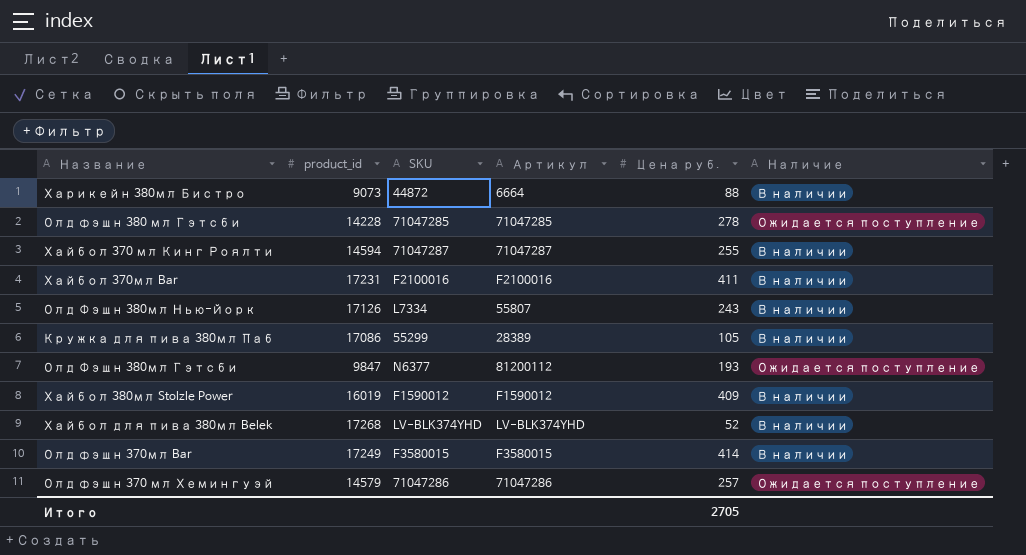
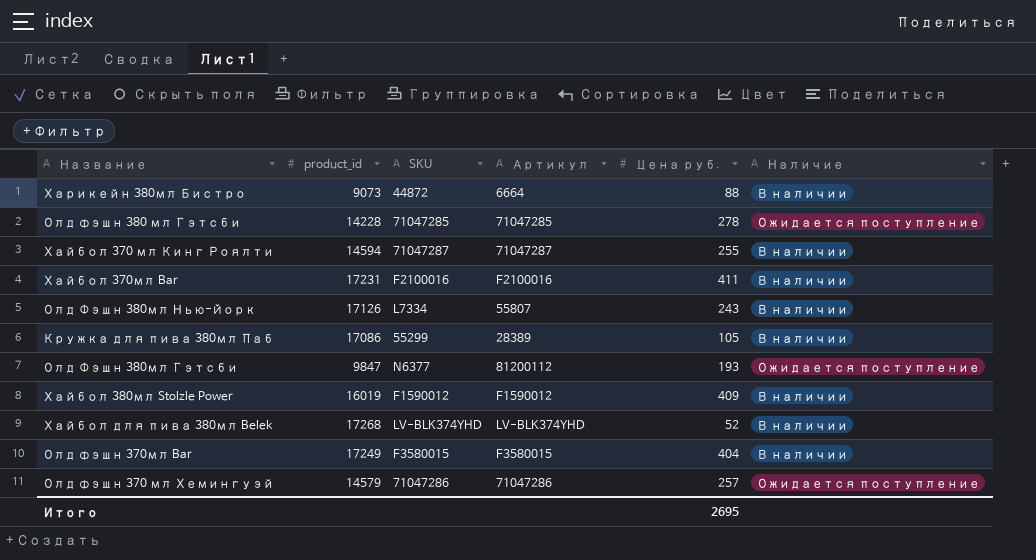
Олд фэшн 370мл Bar | Цена руб.: 414 -> 404
Итого | Цена руб.: 2705 -> 2695

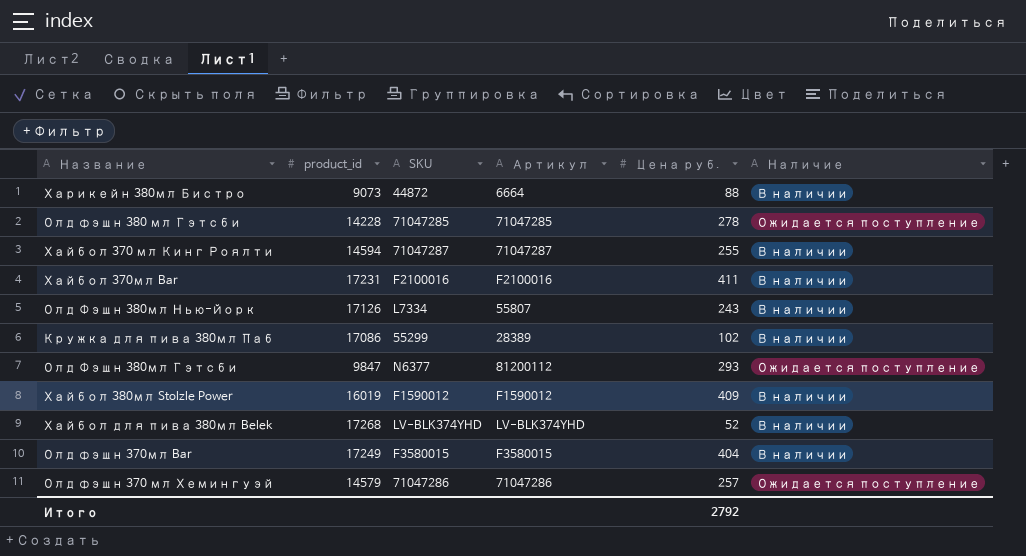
Кружка для пива 380мл Паб | Цена руб.: 105 -> 102
Олд Фэшн 380мл Гэтсби | Цена руб.: 193 -> 293
Итого | Цена руб.: 2695 -> 2792

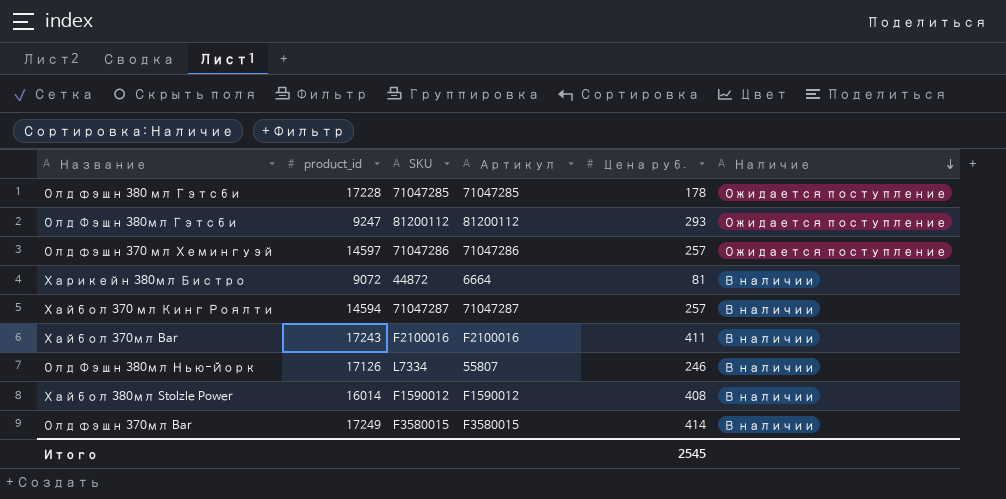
row order: none -> Наличие descending
row Кружка для пива 380мл Паб: 17086 | 55299 | 28389 | 102 | В наличии -> none
row Хайбол для пива 380мл Belek: 17268 | LV-BLK374YHD | LV-BLK374YHD | 52 | В наличии -> none
Олд фэшн 380 мл Гэтсби | product_id: 14228 -> 17228
Олд фэшн 380 мл Гэтсби | Цена руб.: 278 -> 178
Олд Фэшн 380мл Гэтсби | product_id: 9847 -> 9247
Олд Фэшн 380мл Гэтсби | SKU: N6377 -> 81200112
Олд фэшн 370 мл Хемингуэй | product_id: 14579 -> 14597
Харикейн 380мл Бистро | product_id: 9073 -> 9072
Харикейн 380мл Бистро | Цена руб.: 88 -> 81
Хайбол 370 мл Кинг Роялти | Цена руб.: 255 -> 257
Хайбол 370мл Bar | product_id: 17231 -> 17243
Олд Фэшн 380мл Нью-Йорк | Цена руб.: 243 -> 246
Хайбол 380мл Stolzle Power | product_id: 16019 -> 16014
Хайбол 380мл Stolzle Power | Цена руб.: 409 -> 408
Олд фэшн 370мл Bar | Цена руб.: 404 -> 414
Итого | Цена руб.: 2792 -> 2545

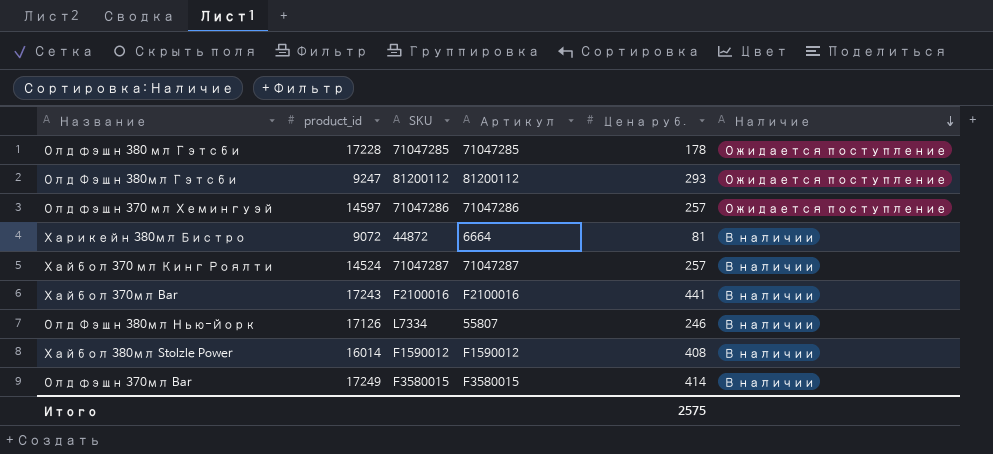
Хайбол 370 мл Кинг Роялти | product_id: 14594 -> 14524
Хайбол 370мл Bar | Цена руб.: 411 -> 441
Итого | Цена руб.: 2545 -> 2575

